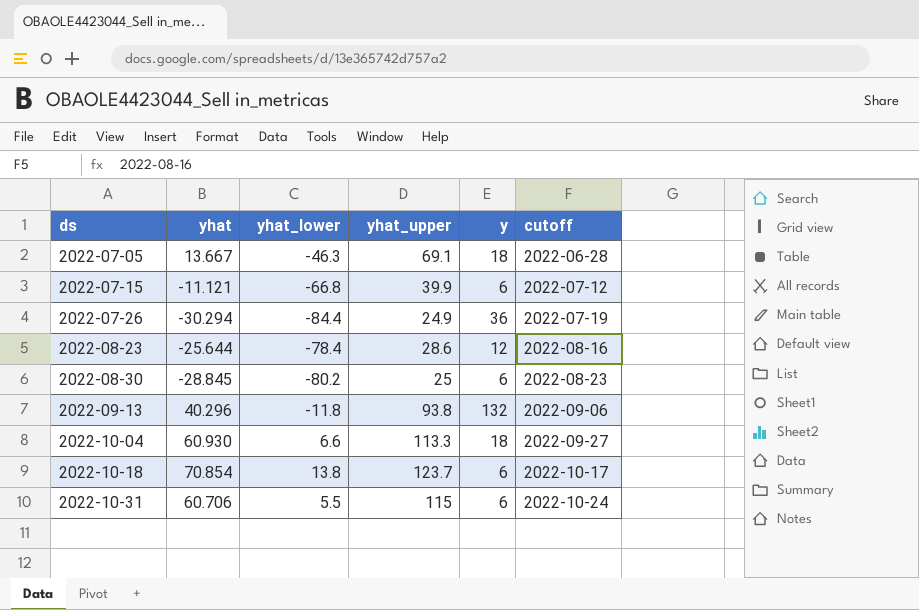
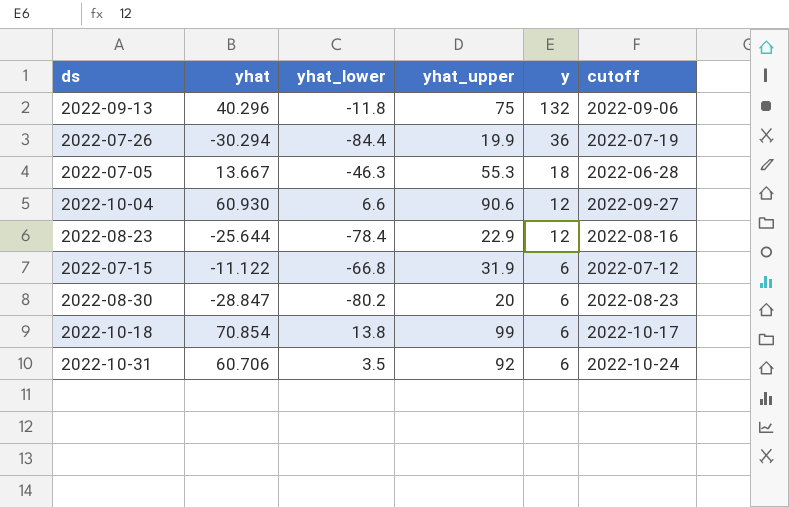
row order: ds ascending -> y descending
2022-09-13 | yhat_upper: 93.8 -> 75
2022-07-26 | yhat_upper: 24.9 -> 19.9
2022-07-05 | yhat_upper: 69.1 -> 55.3
2022-10-04 | yhat_upper: 113.3 -> 90.6
2022-10-04 | y: 18 -> 12
2022-08-23 | yhat_upper: 28.6 -> 22.9
2022-07-15 | yhat: -11.121 -> -11.122
2022-07-15 | yhat_upper: 39.9 -> 31.9
2022-08-30 | yhat: -28.845 -> -28.847
2022-08-30 | yhat_upper: 25 -> 20
2022-10-18 | yhat_upper: 123.7 -> 99
2022-10-31 | yhat_lower: 5.5 -> 3.5
2022-10-31 | yhat_upper: 115 -> 92

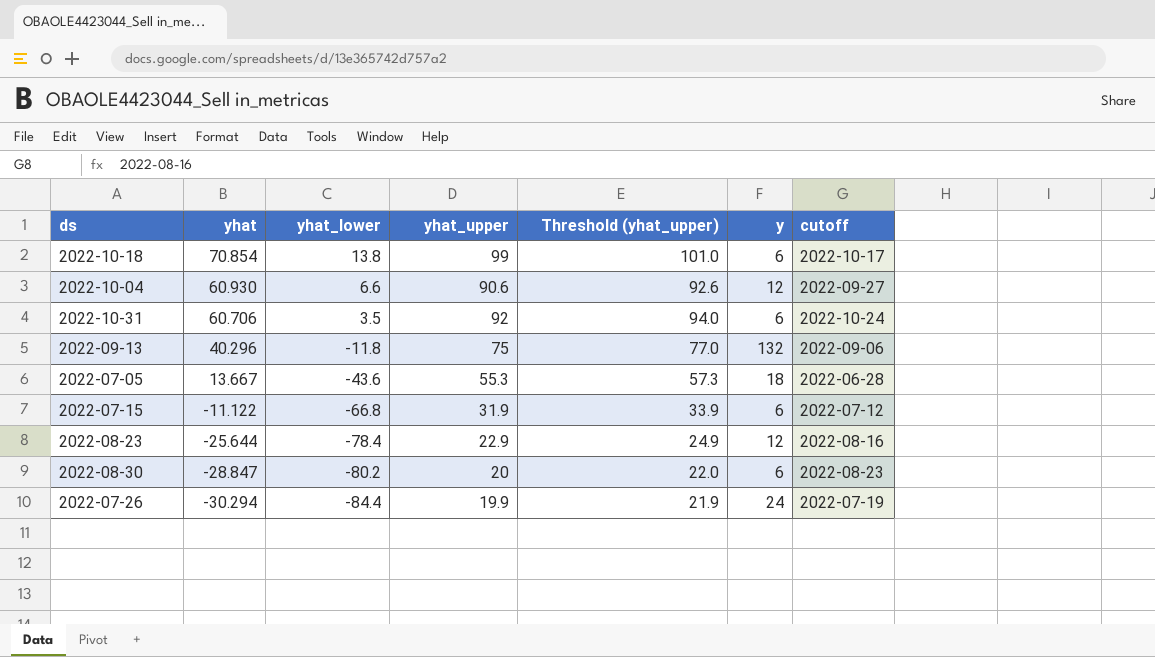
row order: y descending -> yhat descending
column Threshold (yhat_upper) | formula: none -> [yhat_upper] + 2
2022-07-05 | yhat_lower: -46.3 -> -43.6
2022-07-26 | y: 36 -> 24

